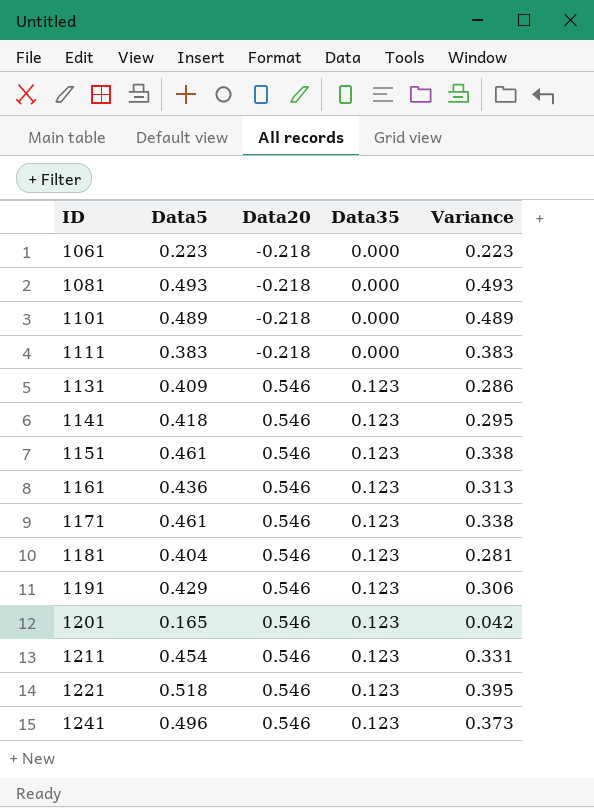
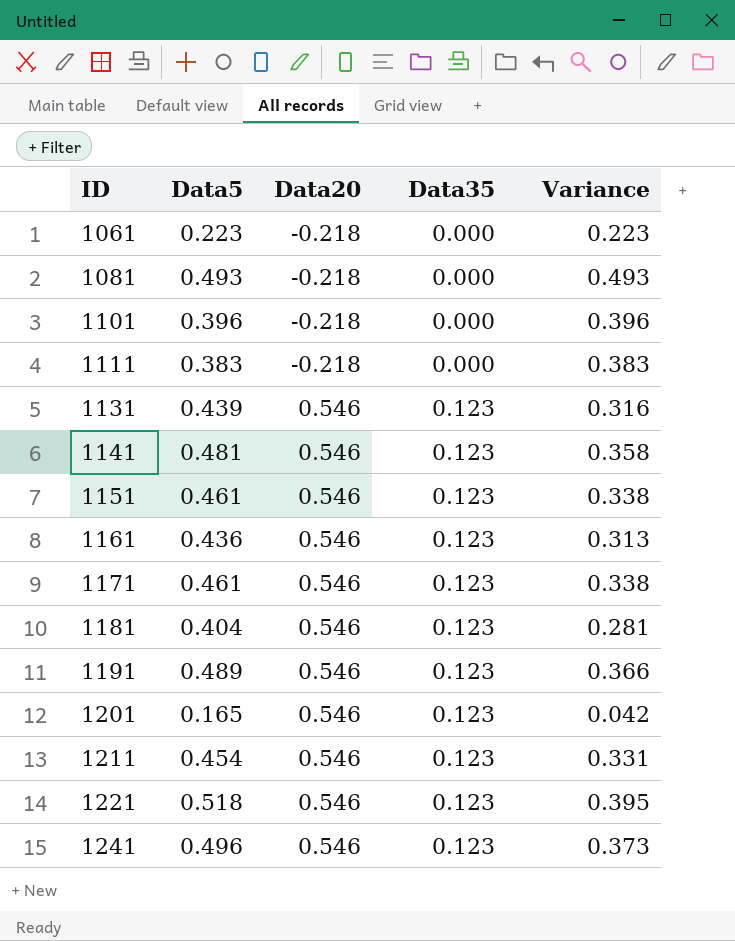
1101 | Data5: 0.489 -> 0.396
1101 | Variance: 0.489 -> 0.396
1131 | Data5: 0.409 -> 0.439
1131 | Variance: 0.286 -> 0.316
1141 | Data5: 0.418 -> 0.481
1141 | Variance: 0.295 -> 0.358
1191 | Data5: 0.429 -> 0.489
1191 | Variance: 0.306 -> 0.366

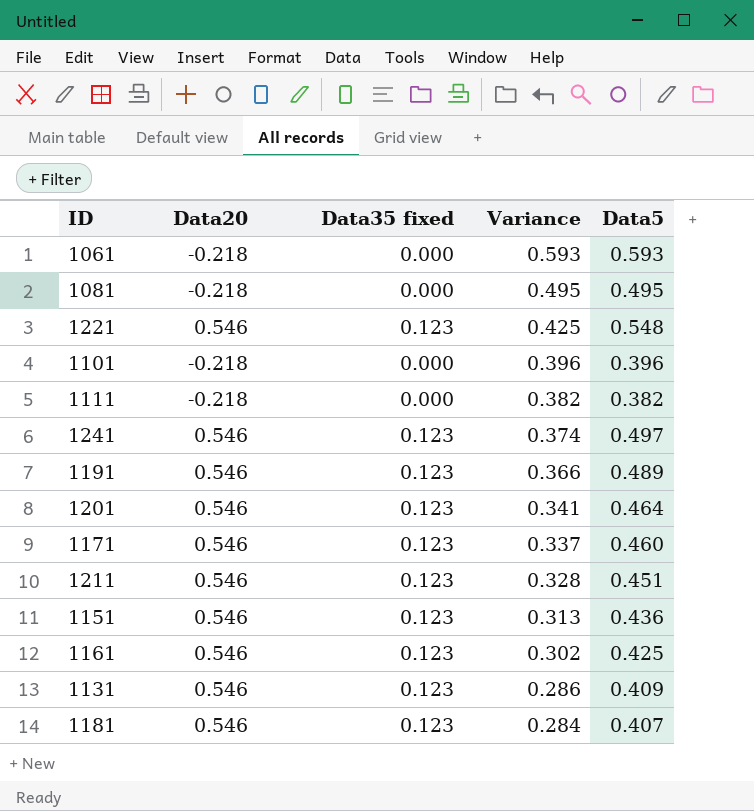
row order: ID ascending -> Variance descending
column name: Data35 -> Data35 fixed
column Data5 | position: 2 -> 5
row 1141: 0.481 | 0.546 | 0.123 | 0.358 -> none
1061 | Variance: 0.223 -> 0.593
1061 | Data5: 0.223 -> 0.593
1081 | Variance: 0.493 -> 0.495
1081 | Data5: 0.493 -> 0.495
1221 | Variance: 0.395 -> 0.425
1221 | Data5: 0.518 -> 0.548
1111 | Variance: 0.383 -> 0.382
1111 | Data5: 0.383 -> 0.382
1241 | Variance: 0.373 -> 0.374
1241 | Data5: 0.496 -> 0.497
1201 | Variance: 0.042 -> 0.341
1201 | Data5: 0.165 -> 0.464
1171 | Variance: 0.338 -> 0.337
1171 | Data5: 0.461 -> 0.460
1211 | Variance: 0.331 -> 0.328
1211 | Data5: 0.454 -> 0.451
1151 | Variance: 0.338 -> 0.313
1151 | Data5: 0.461 -> 0.436
1161 | Variance: 0.313 -> 0.302
1161 | Data5: 0.436 -> 0.425
1131 | Variance: 0.316 -> 0.286
1131 | Data5: 0.439 -> 0.409
1181 | Variance: 0.281 -> 0.284
1181 | Data5: 0.404 -> 0.407

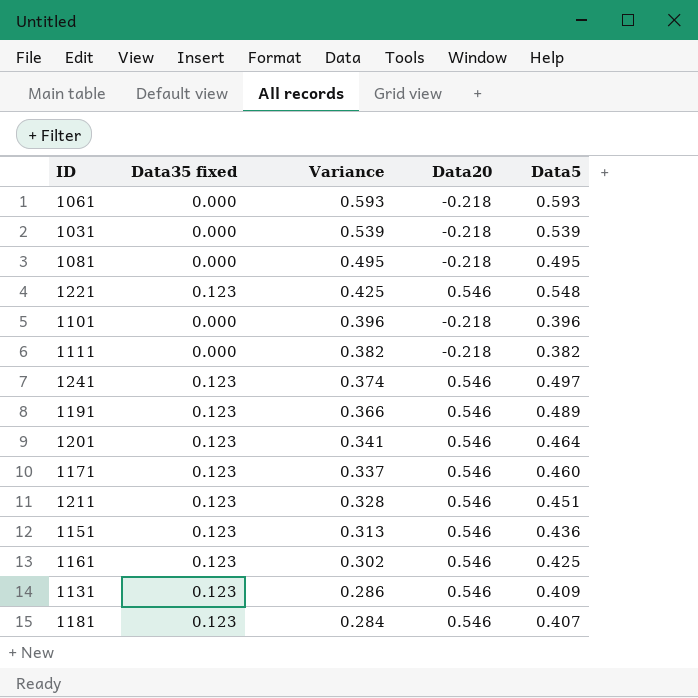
column Data20 | position: 2 -> 4
row 1031: none -> 0.000 | 0.539 | -0.218 | 0.539

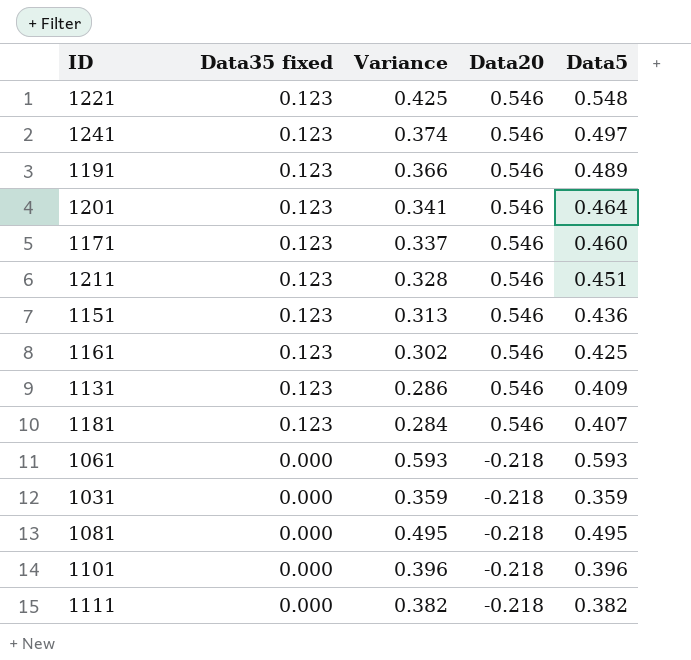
row order: Variance descending -> Data35 fixed descending
1031 | Variance: 0.539 -> 0.359
1031 | Data5: 0.539 -> 0.359

